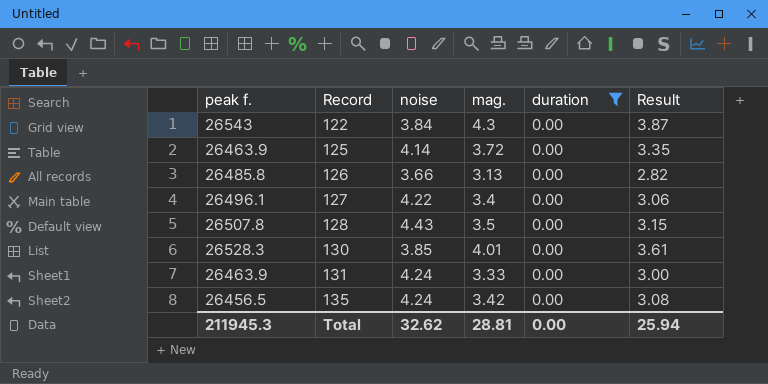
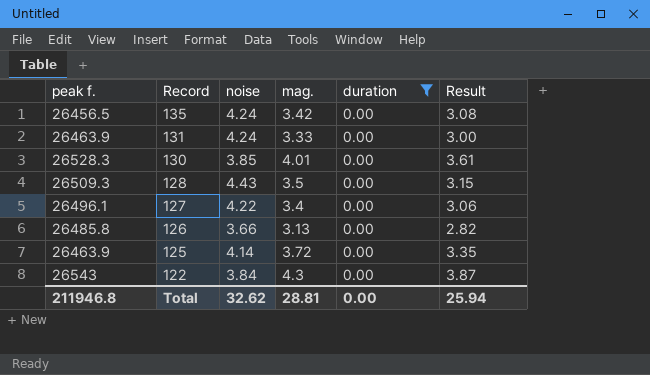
row order: Record ascending -> Record descending
128 | peak f.: 26507.8 -> 26509.3
Total | peak f.: 211945.3 -> 211946.8

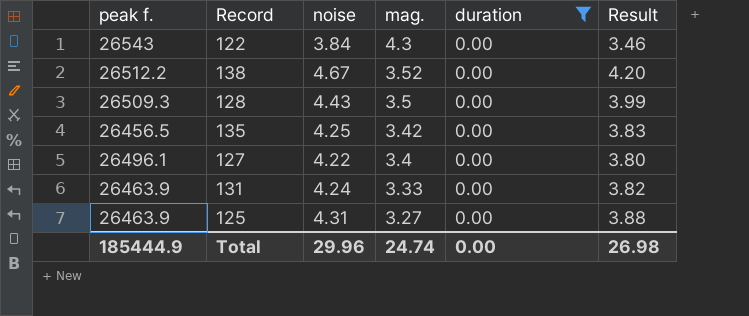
row order: Record descending -> mag. descending
column Result | formula: [mag.] * 0.9 -> [noise] * 0.9
row 130: 26528.3 | 3.85 | 4.01 | 0.00 | 3.61 -> none
row 126: 26485.8 | 3.66 | 3.13 | 0.00 | 2.82 -> none
row 138: none -> 26512.2 | 4.67 | 3.52 | 0.00 | 4.20
135 | noise: 4.24 -> 4.25
125 | noise: 4.14 -> 4.31
125 | mag.: 3.72 -> 3.27
Total | peak f.: 211946.8 -> 185444.9
Total | noise: 32.62 -> 29.96
Total | mag.: 28.81 -> 24.74
Total | Result: 25.94 -> 26.98

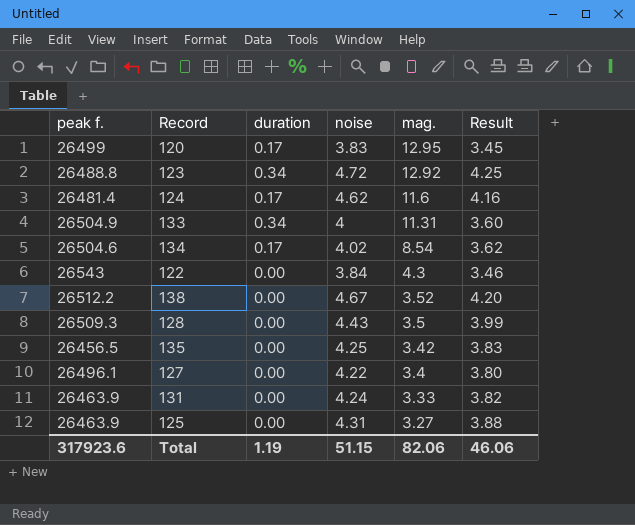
filter: duration = 0.00 -> none
column duration | position: 5 -> 3
Total | peak f.: 185444.9 -> 317923.6
Total | duration: 0.00 -> 1.19
Total | noise: 29.96 -> 51.15
Total | mag.: 24.74 -> 82.06
Total | Result: 26.98 -> 46.06

